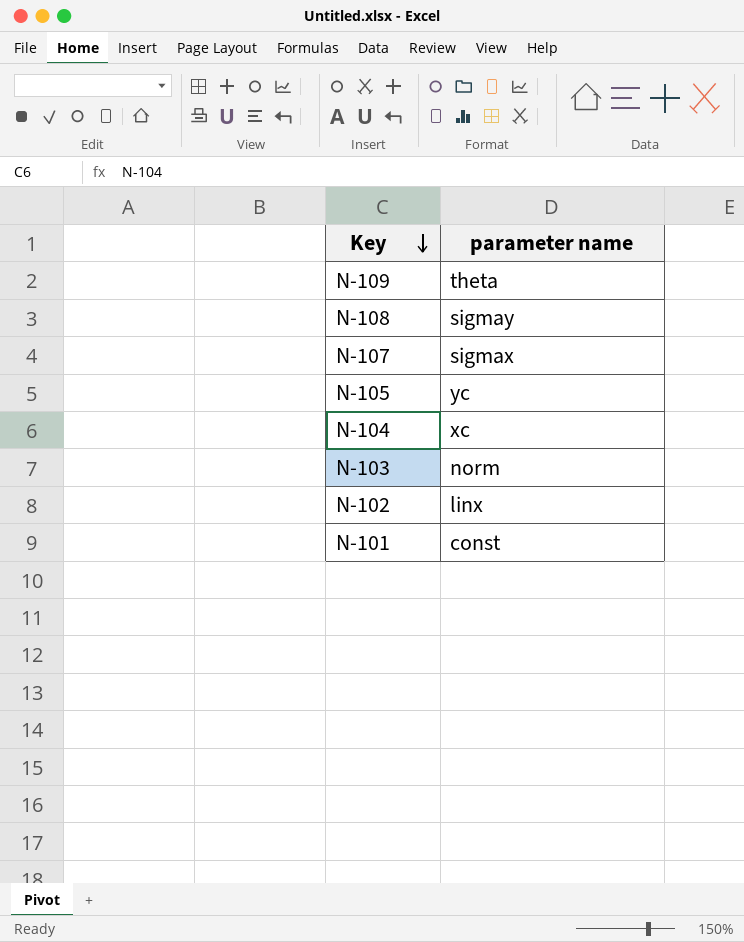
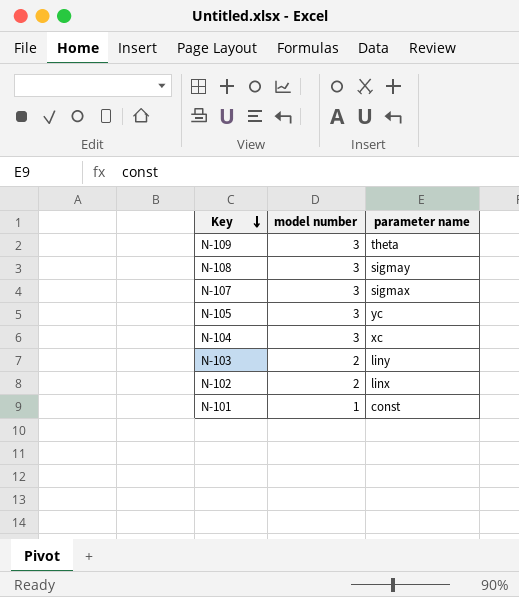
column model number | position: none -> 2
N-103 | parameter name: norm -> liny

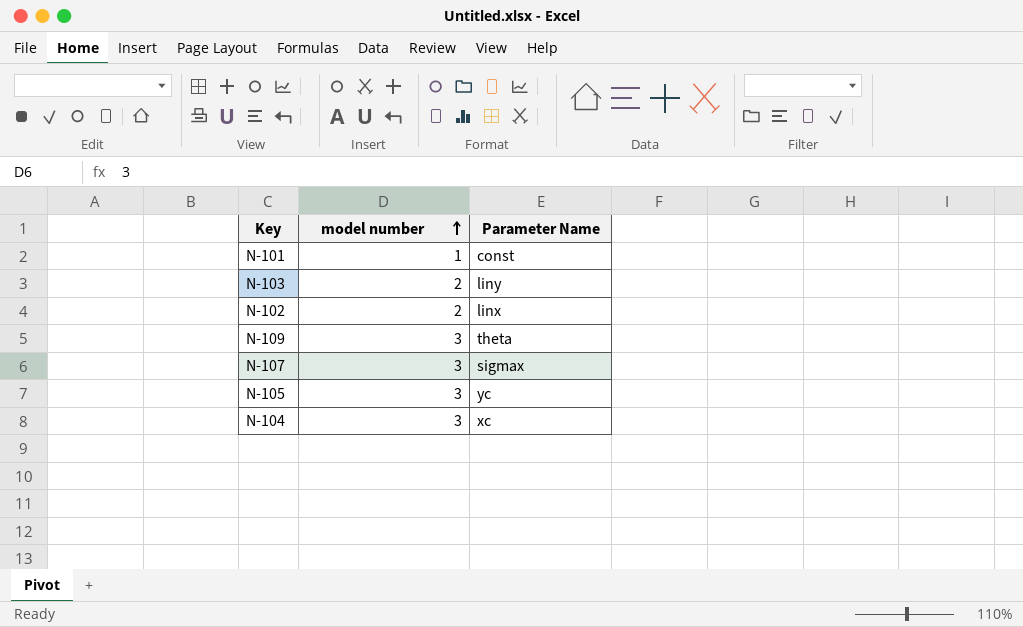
row order: Key descending -> model number ascending
column name: parameter name -> Parameter Name
row N-108: 3 | sigmay -> none

